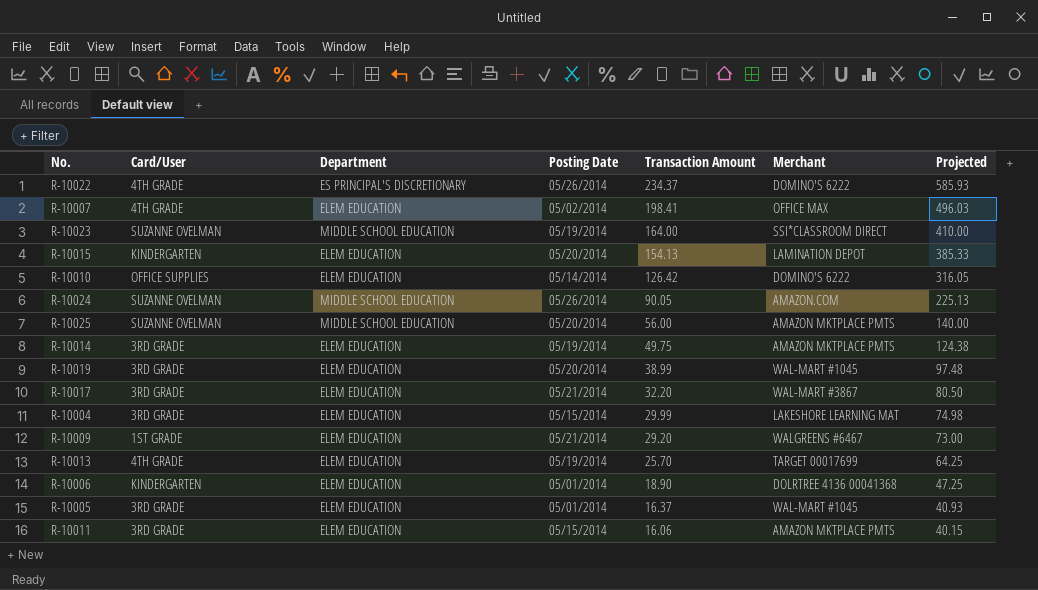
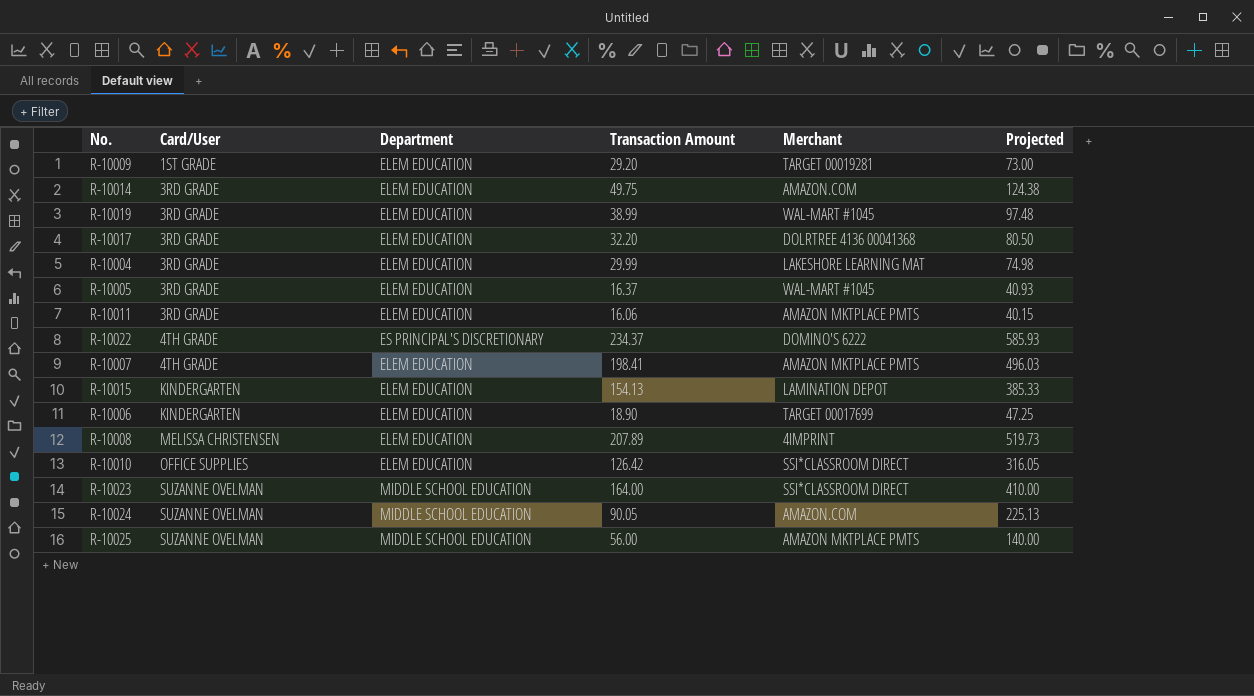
row order: Transaction Amount descending -> Card/User ascending
column Posting Date | position: 4 -> none
row R-10013: 4TH GRADE | ELEM EDUCATION | 05/19/2014 | 25.70 | TARGET 00017699 | 64.25 -> none
R-10009 | Merchant: WALGREENS #6467 -> TARGET 00019281
R-10014 | Merchant: AMAZON MKTPLACE PMTS -> AMAZON.COM
R-10017 | Merchant: WAL-MART #3867 -> DOLRTREE 4136 00041368
R-10007 | Merchant: OFFICE MAX -> AMAZON MKTPLACE PMTS
R-10006 | Merchant: DOLRTREE 4136 00041368 -> TARGET 00017699
row R-10008: none -> MELISSA CHRISTENSEN | ELEM EDUCATION | 207.89 | 4IMPRINT | 519.73
R-10010 | Merchant: DOMINO'S 6222 -> SSI*CLASSROOM DIRECT

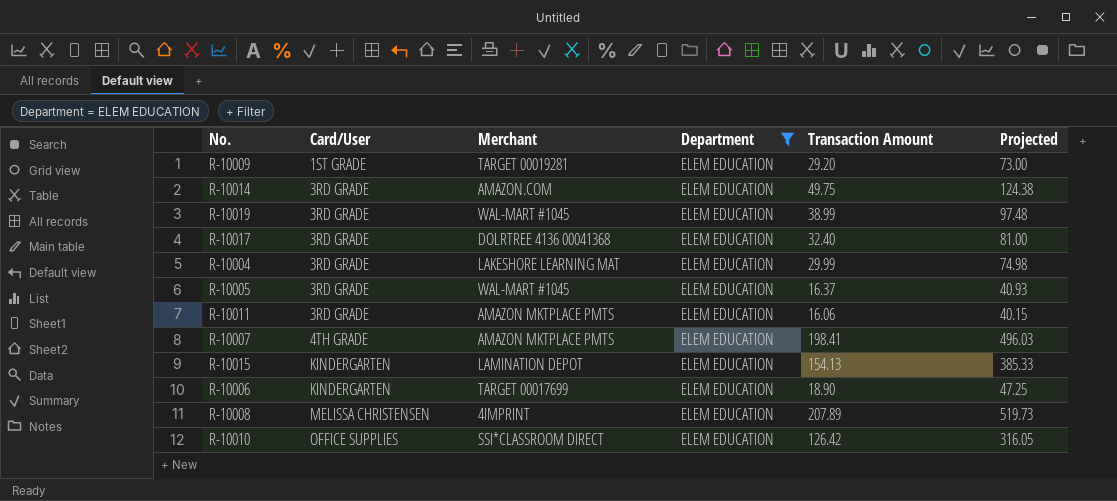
filter: none -> Department = ELEM EDUCATION
column Merchant | position: 5 -> 3
R-10017 | Transaction Amount: 32.20 -> 32.40
R-10017 | Projected: 80.50 -> 81.00

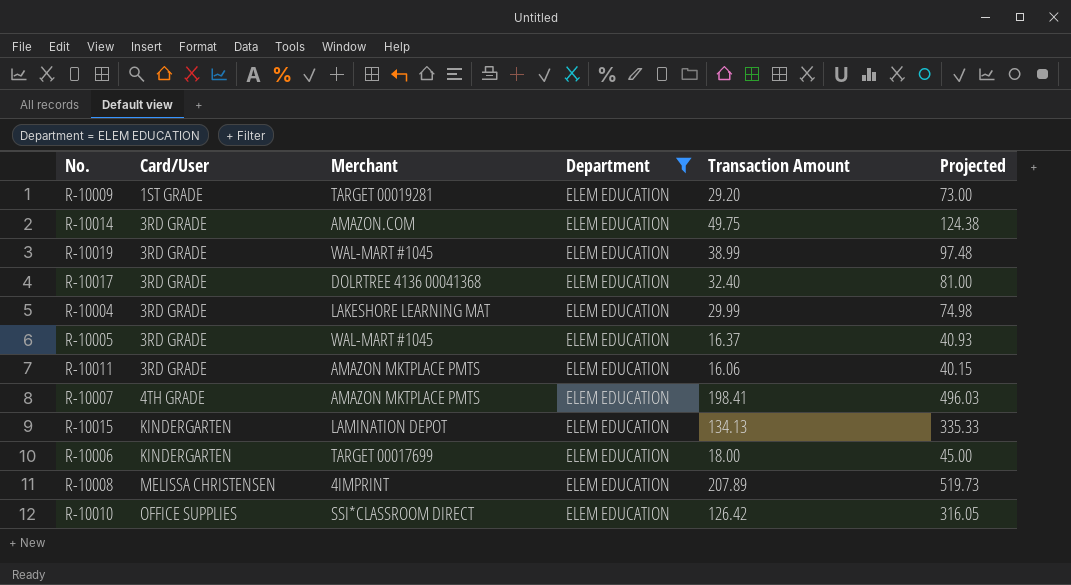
R-10015 | Transaction Amount: 154.13 -> 134.13
R-10015 | Projected: 385.33 -> 335.33
R-10006 | Transaction Amount: 18.90 -> 18.00
R-10006 | Projected: 47.25 -> 45.00

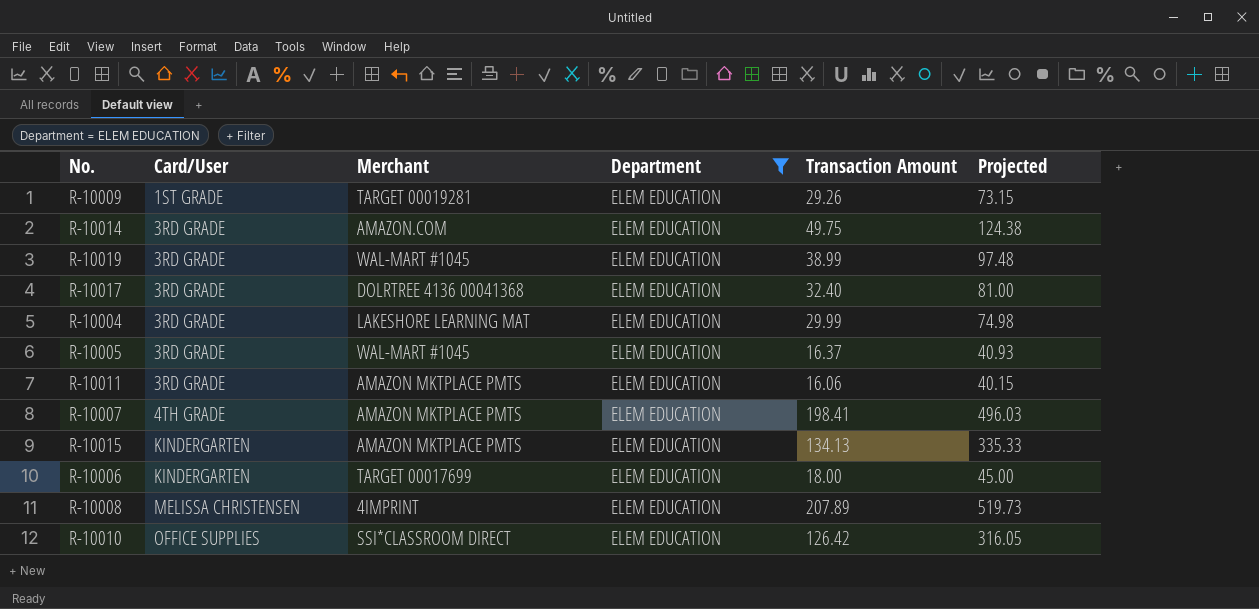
R-10009 | Transaction Amount: 29.20 -> 29.26
R-10009 | Projected: 73.00 -> 73.15
R-10015 | Merchant: LAMINATION DEPOT -> AMAZON MKTPLACE PMTS

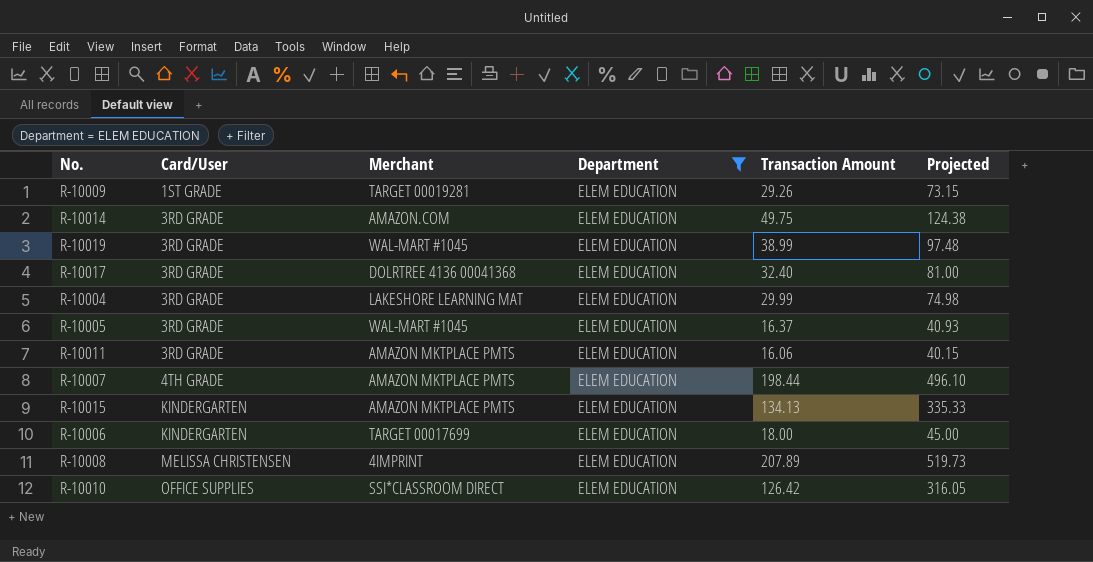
R-10007 | Transaction Amount: 198.41 -> 198.44
R-10007 | Projected: 496.03 -> 496.10

